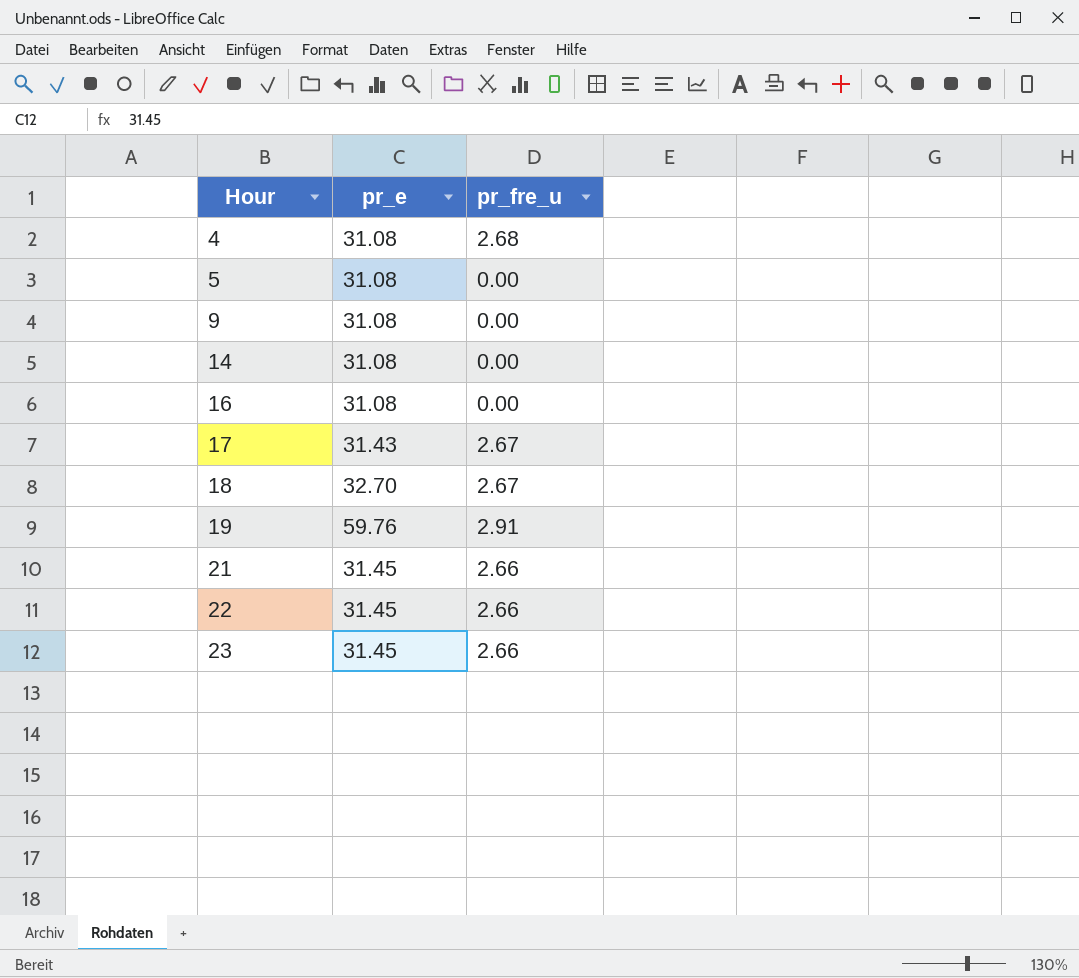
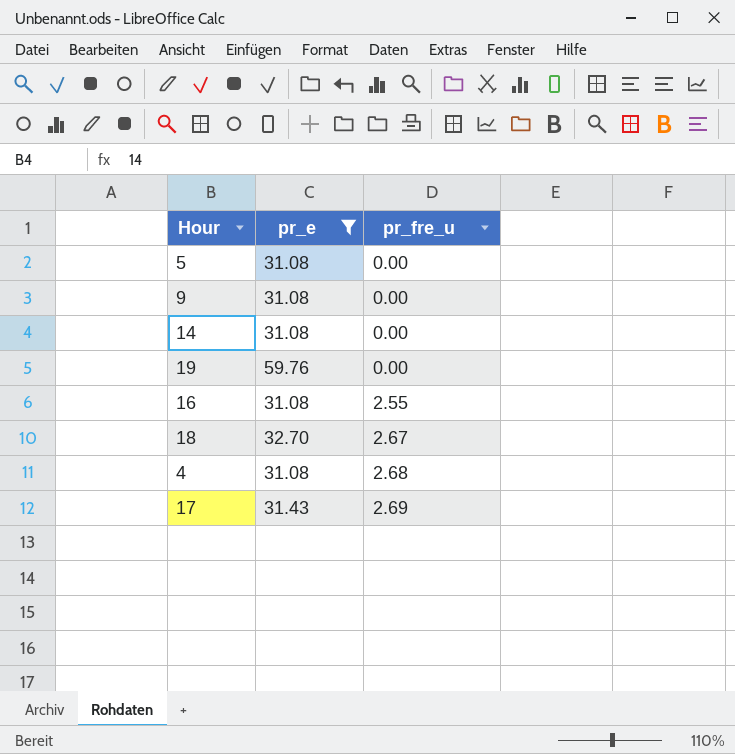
filter: none -> pr_e != 31.45
row order: Hour ascending -> pr_fre_u ascending
19 | pr_fre_u: 2.91 -> 0.00
16 | pr_fre_u: 0.00 -> 2.55
17 | pr_fre_u: 2.67 -> 2.69

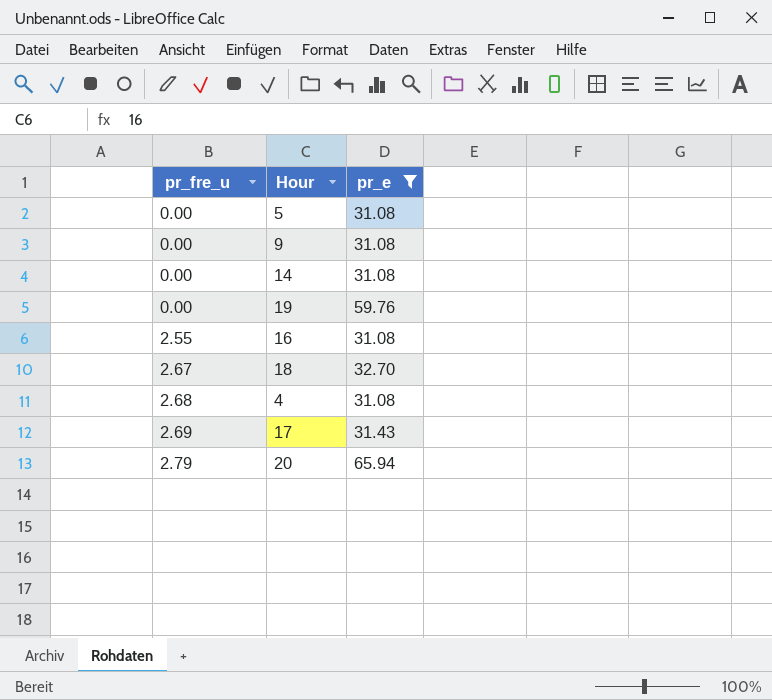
column pr_fre_u | position: 3 -> 1
row 20: none -> 2.79 | 65.94

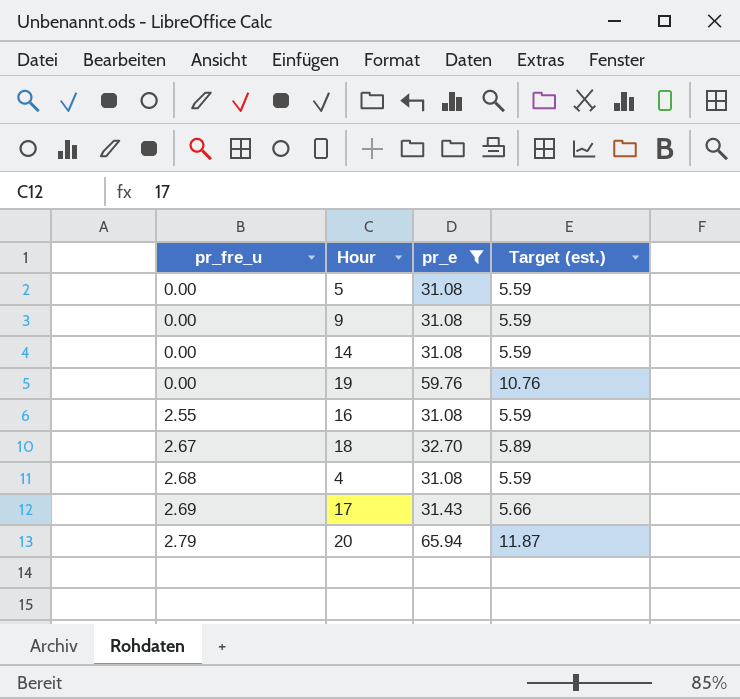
column Target (est.) | formula: none -> [pr_e] * 0.18

